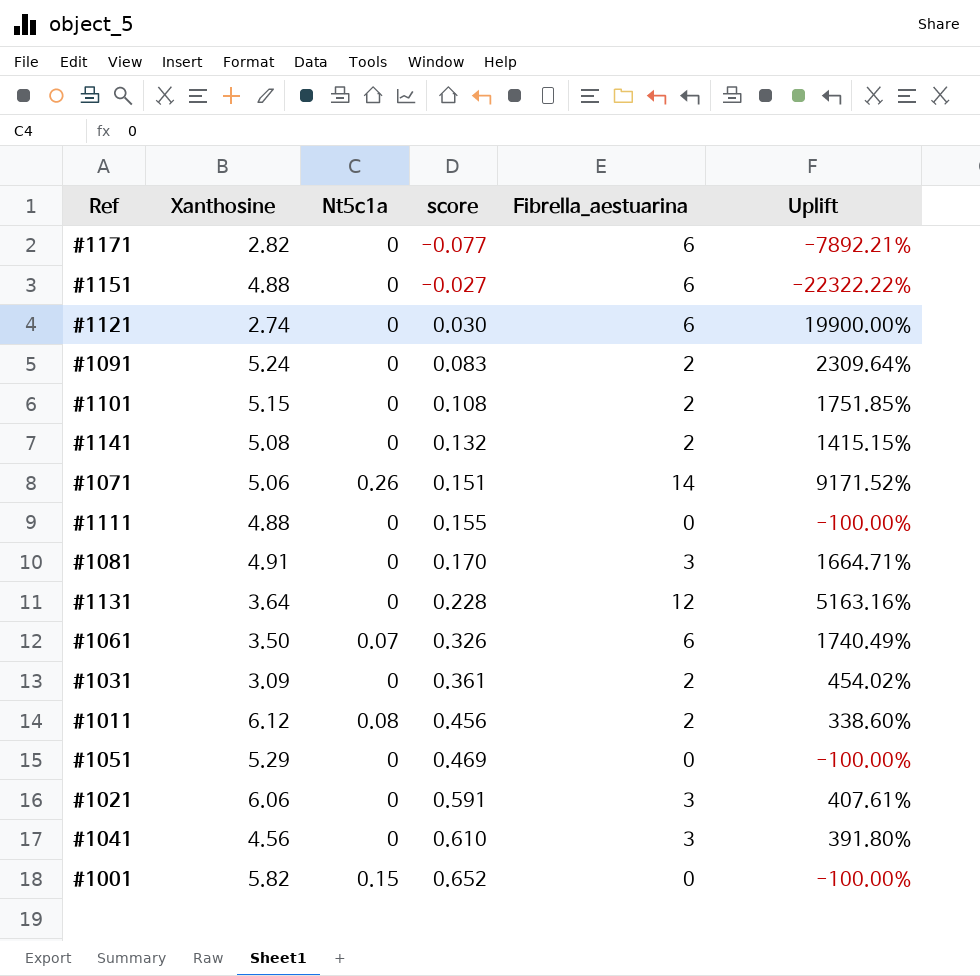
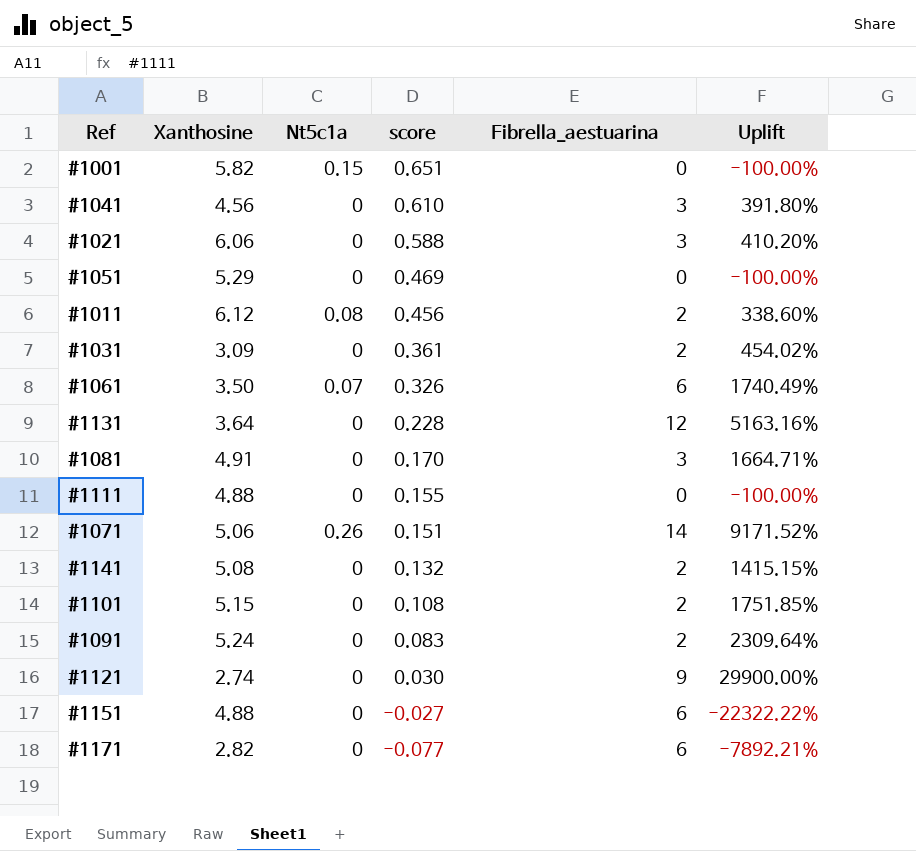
row order: score ascending -> score descending
#1001 | score: 0.652 -> 0.651
#1021 | score: 0.591 -> 0.588
#1021 | Uplift: 407.61% -> 410.20%
#1121 | Fibrella_aestuarina: 6 -> 9
#1121 | Uplift: 19900.00% -> 29900.00%

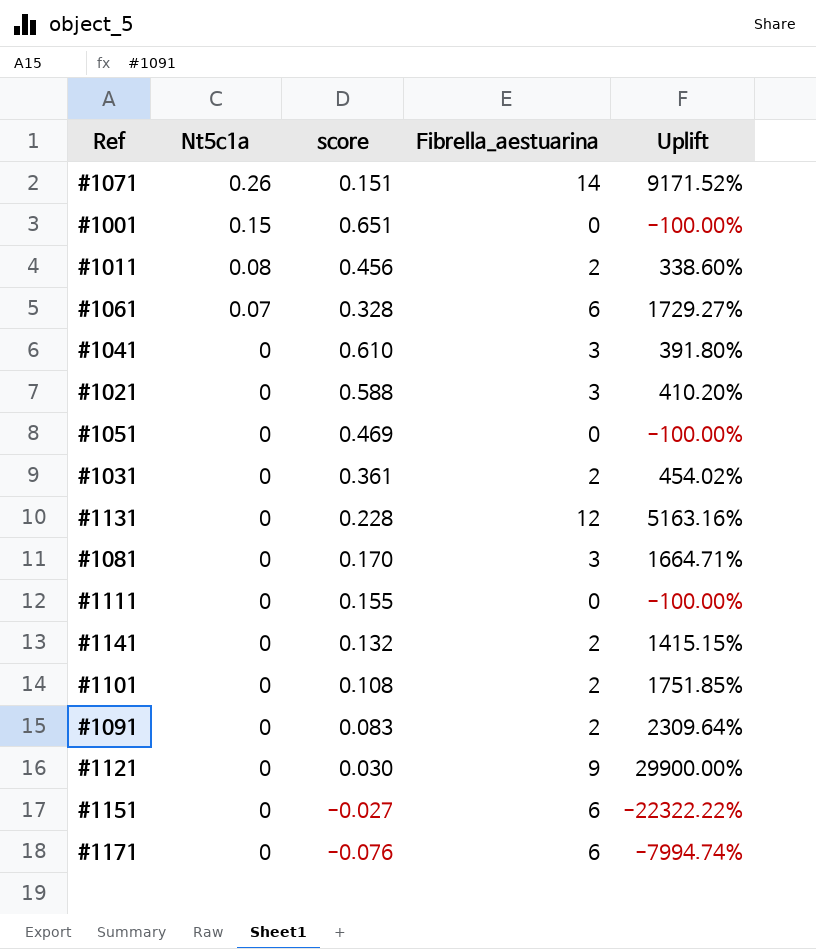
row order: score descending -> Nt5c1a descending
column Xanthosine | position: 2 -> none
#1061 | score: 0.326 -> 0.328
#1061 | Uplift: 1740.49% -> 1729.27%
#1171 | score: -0.077 -> -0.076
#1171 | Uplift: -7892.21% -> -7994.74%

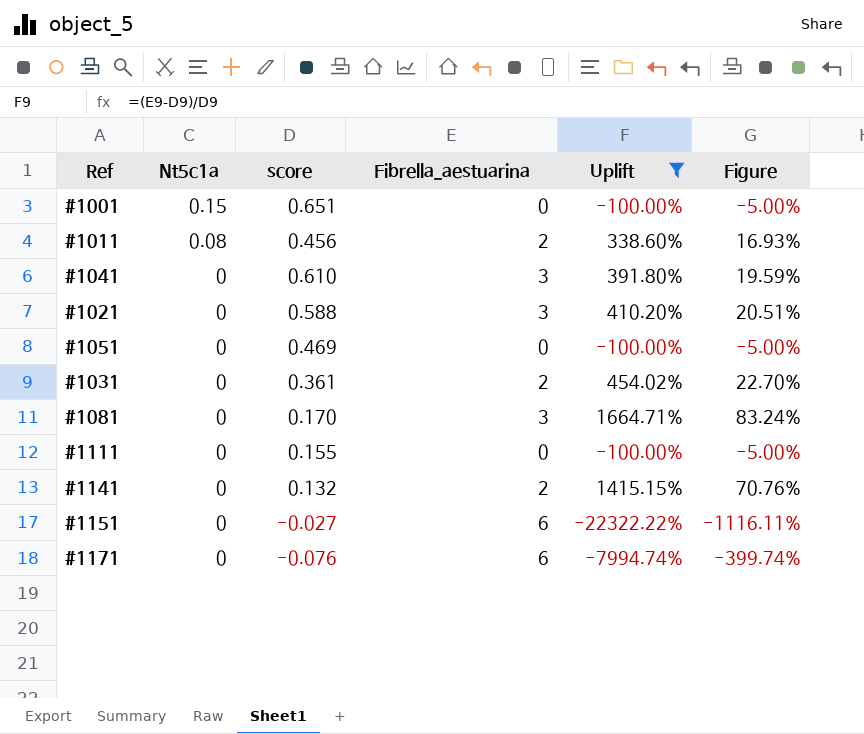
filter: none -> Uplift <= 1664.71%
column Figure | formula: none -> [Uplift] * 0.05

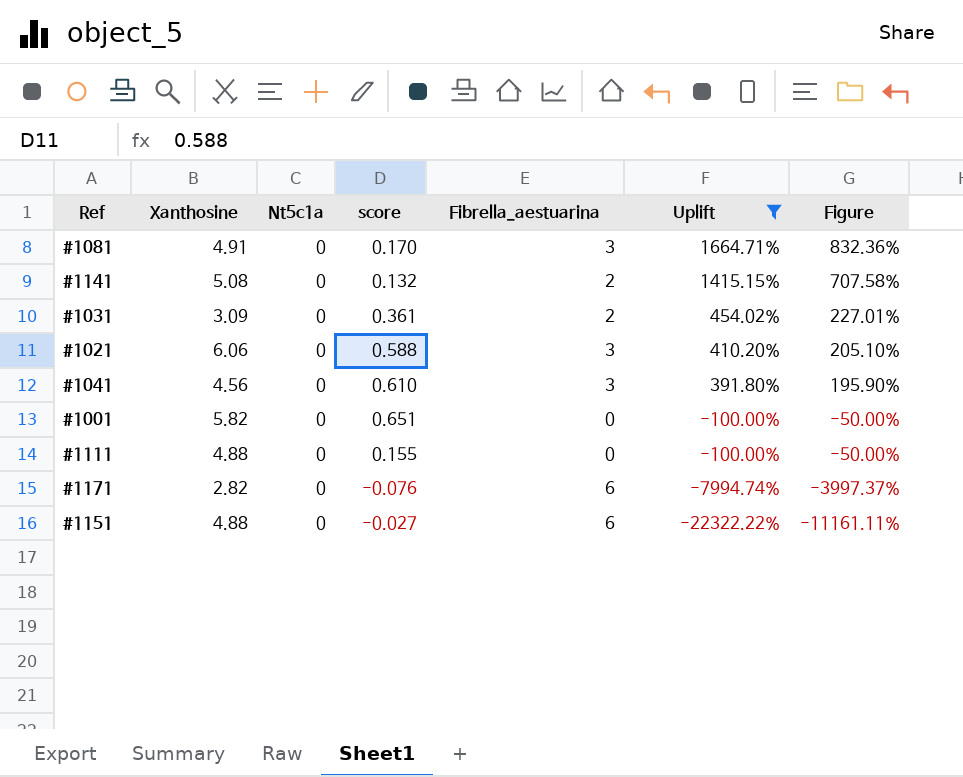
row order: Nt5c1a descending -> Uplift descending
column Xanthosine | position: none -> 2
column Figure | formula: [Uplift] * 0.05 -> [Uplift] * 0.5
row #1011: 0.08 | 0.456 | 2 | 338.60% | 16.93% -> none
row #1051: 0 | 0.469 | 0 | -100.00% | -5.00% -> none
#1001 | Nt5c1a: 0.15 -> 0

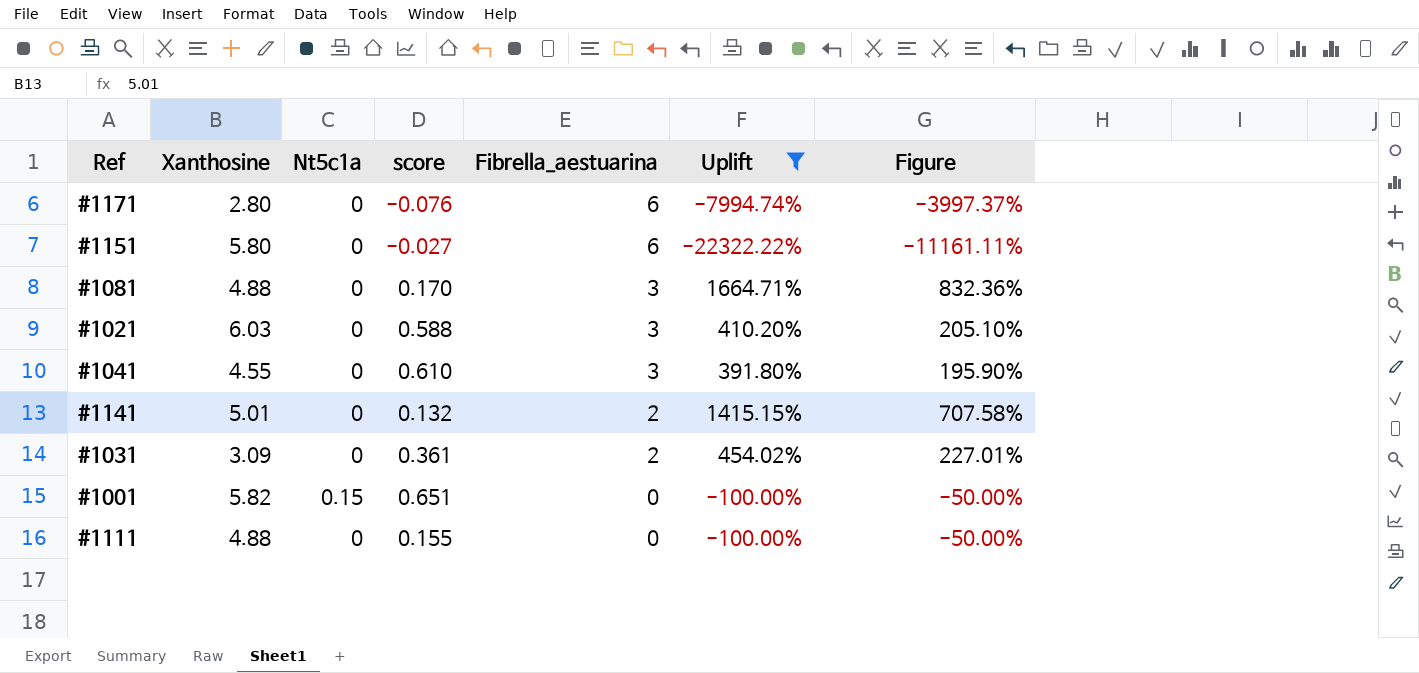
row order: Uplift descending -> Fibrella_aestuarina descending
#1171 | Xanthosine: 2.82 -> 2.80
#1151 | Xanthosine: 4.88 -> 5.80
#1081 | Xanthosine: 4.91 -> 4.88
#1021 | Xanthosine: 6.06 -> 6.03
#1041 | Xanthosine: 4.56 -> 4.55
#1141 | Xanthosine: 5.08 -> 5.01
#1001 | Nt5c1a: 0 -> 0.15

